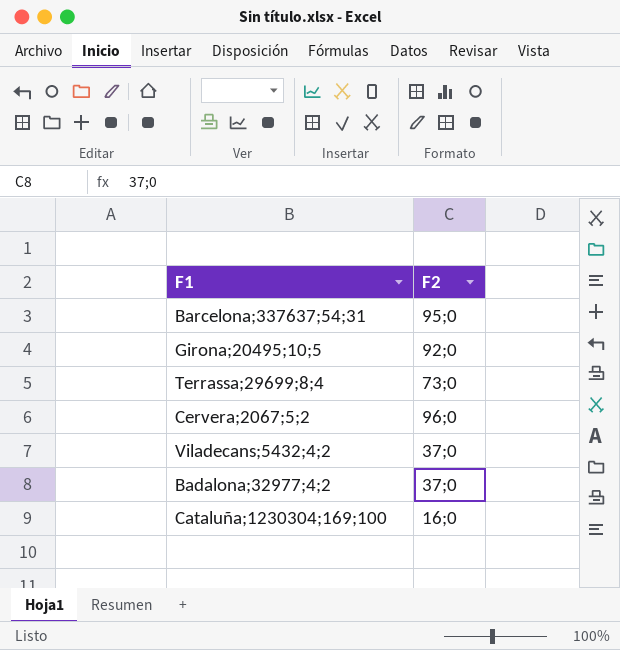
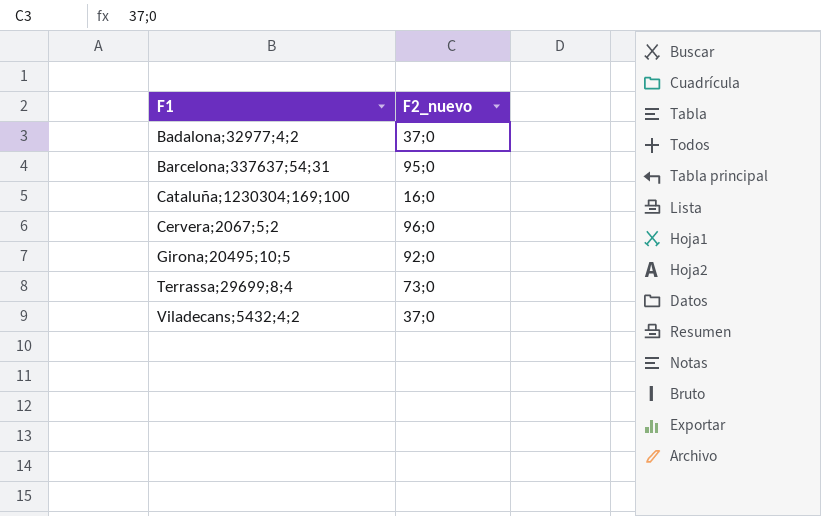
row order: none -> F1 ascending
column name: F2 -> F2_nuevo

